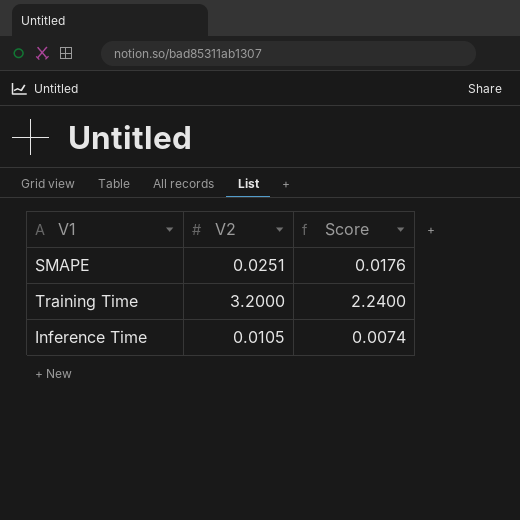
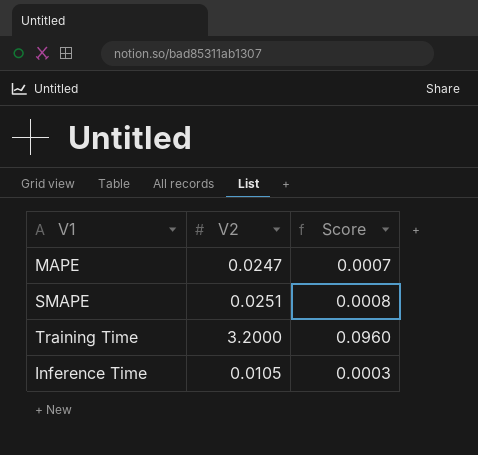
column Score | formula: [V2] * 0.7 -> [V2] * 0.03
row MAPE: none -> 0.0247 | 0.0007

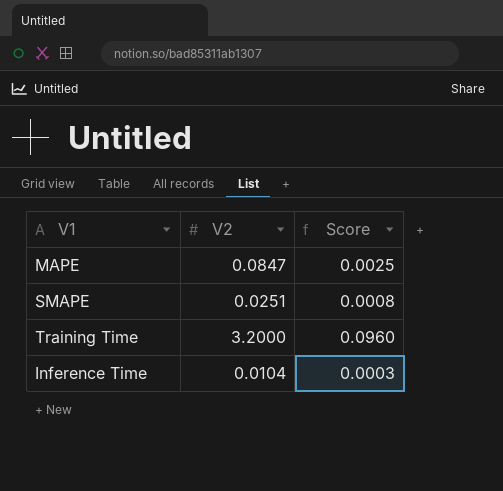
MAPE | V2: 0.0247 -> 0.0847
MAPE | Score: 0.0007 -> 0.0025
Inference Time | V2: 0.0105 -> 0.0104

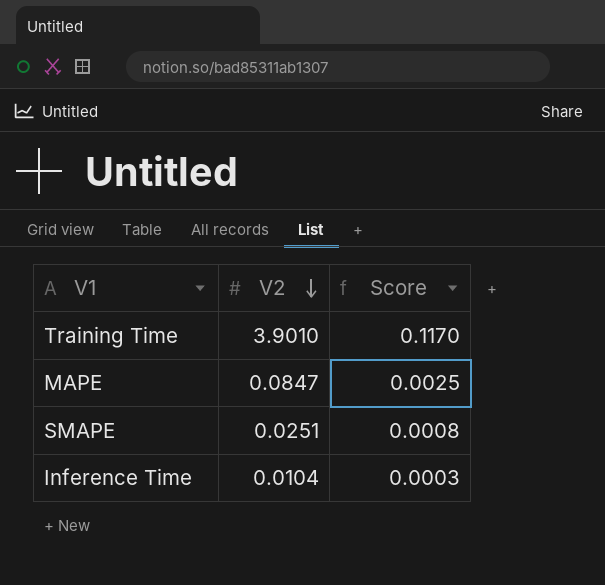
row order: none -> V2 descending
Training Time | V2: 3.2000 -> 3.9010
Training Time | Score: 0.0960 -> 0.1170

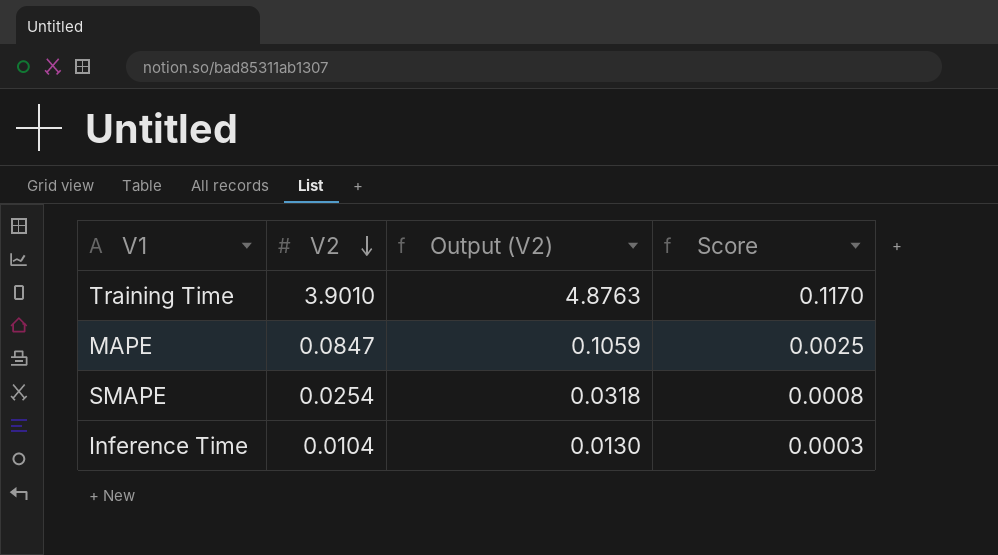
column Output (V2) | formula: none -> [V2] * 1.25
SMAPE | V2: 0.0251 -> 0.0254

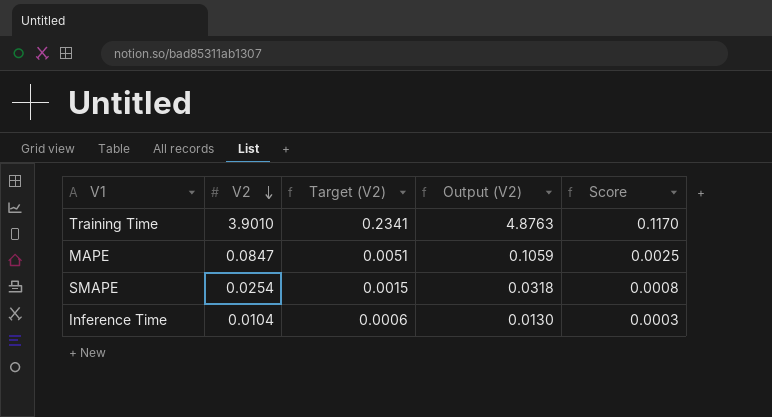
column Target (V2) | formula: none -> [V2] * 0.06

